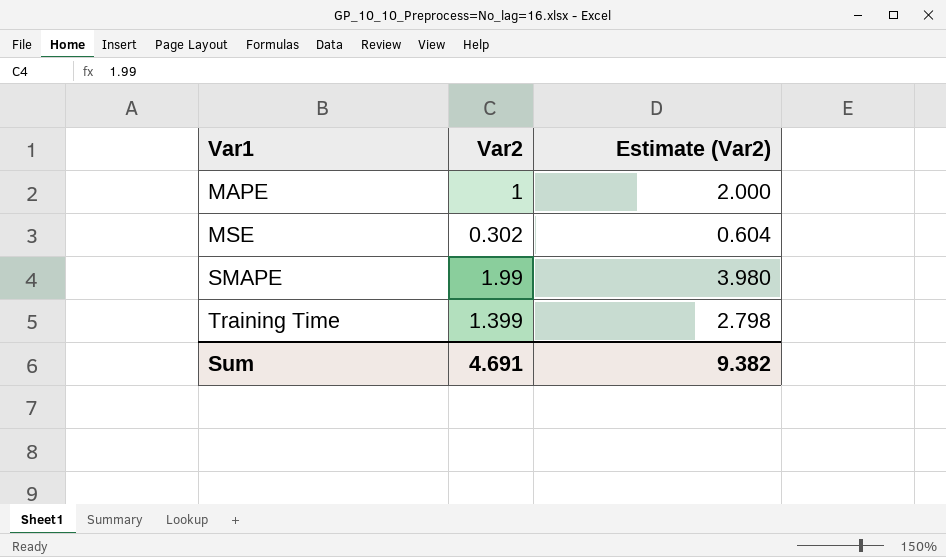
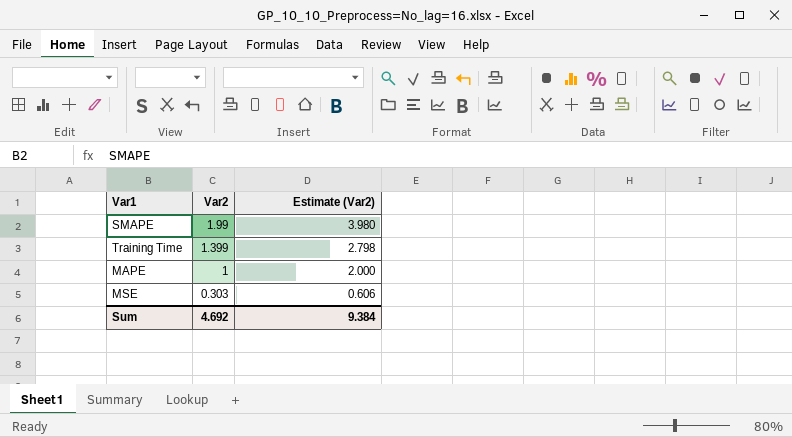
row order: Var1 ascending -> Var2 descending
MSE | Var2: 0.302 -> 0.303
MSE | Estimate (Var2): 0.604 -> 0.606
Sum | Var2: 4.691 -> 4.692
Sum | Estimate (Var2): 9.382 -> 9.384

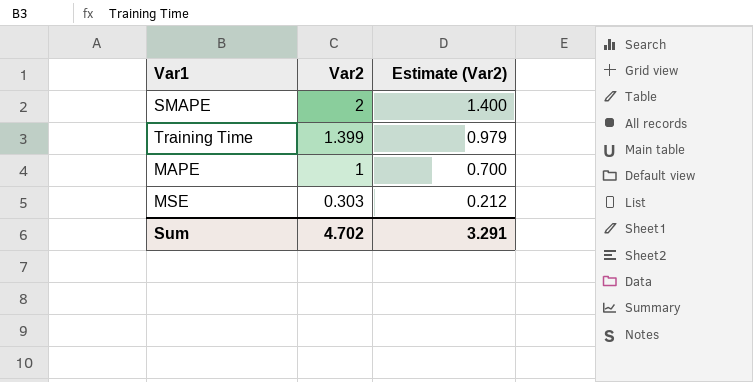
column Estimate (Var2) | formula: [Var2] * 2 -> [Var2] * 0.7
SMAPE | Var2: 1.99 -> 2
Sum | Var2: 4.692 -> 4.702
Sum | Estimate (Var2): 9.384 -> 3.291

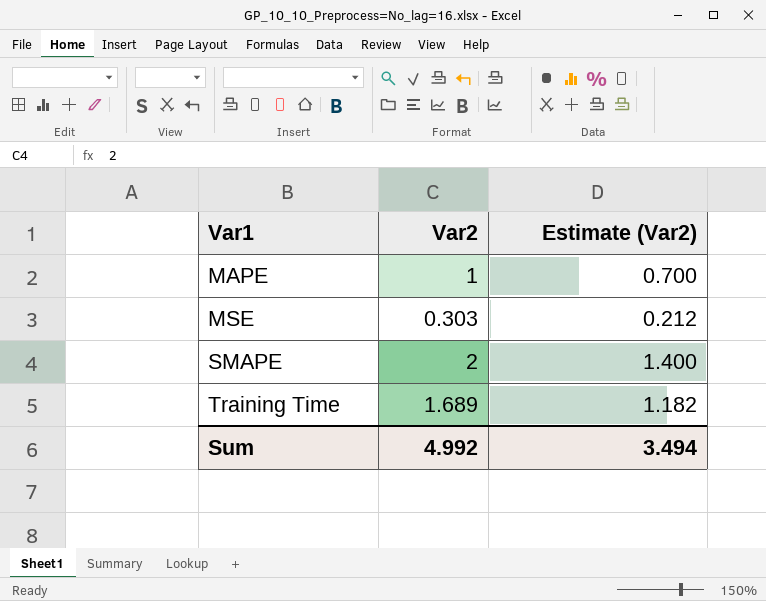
row order: Var2 descending -> Var1 ascending
Training Time | Var2: 1.399 -> 1.689
Training Time | Estimate (Var2): 0.979 -> 1.182
Sum | Var2: 4.702 -> 4.992
Sum | Estimate (Var2): 3.291 -> 3.494

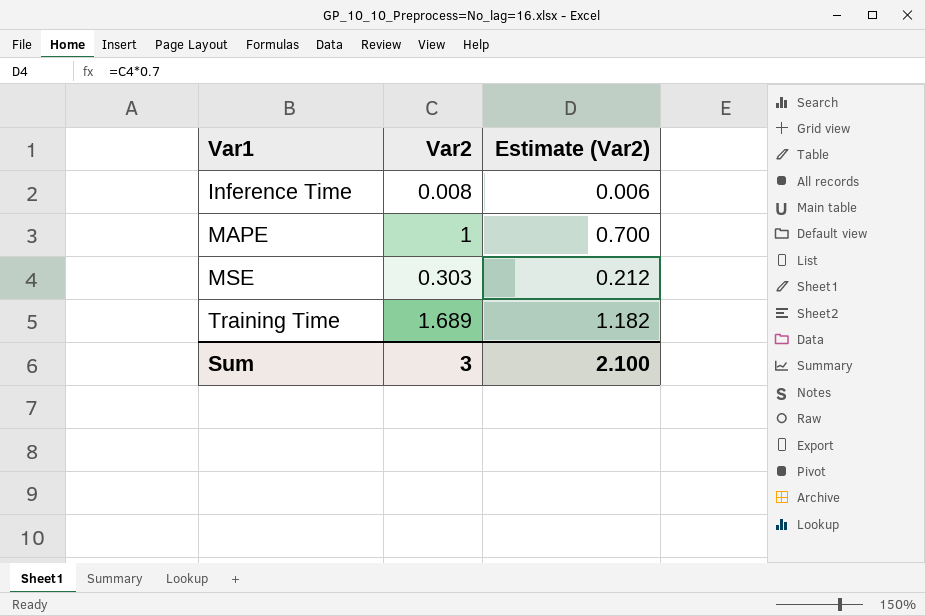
row SMAPE: 2 | 1.400 -> none
row Inference Time: none -> 0.008 | 0.006
Sum | Var2: 4.992 -> 3
Sum | Estimate (Var2): 3.494 -> 2.100

